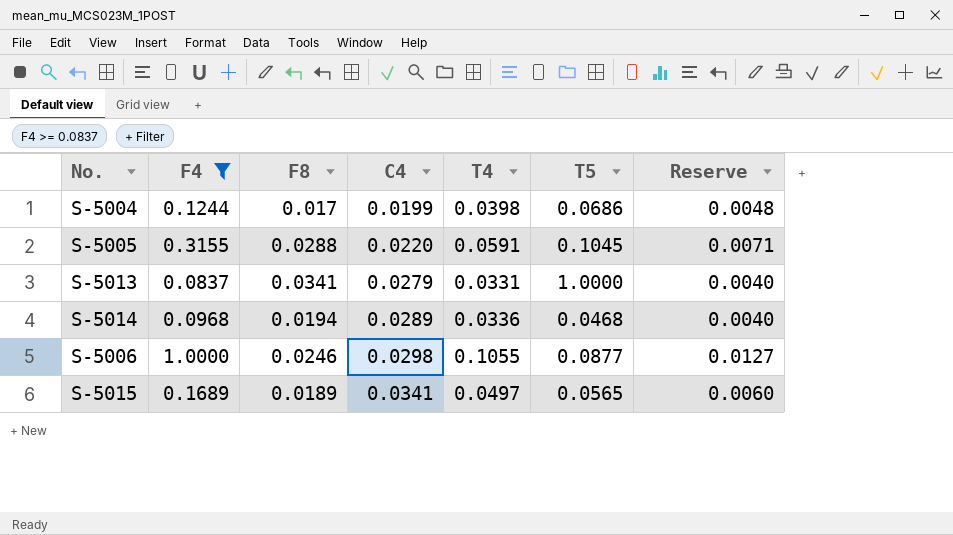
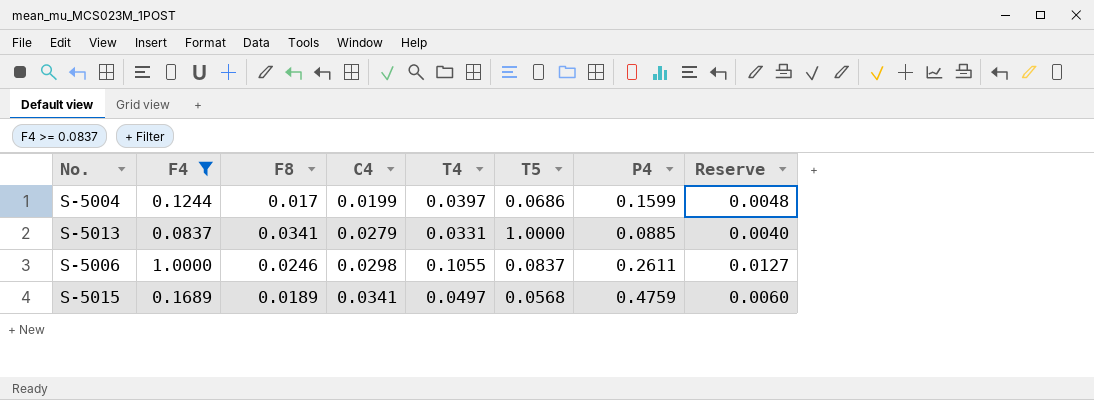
column P4 | position: none -> 7
row S-5005: 0.3155 | 0.0288 | 0.0220 | 0.0591 | 0.1045 | 0.0071 -> none
row S-5014: 0.0968 | 0.0194 | 0.0289 | 0.0336 | 0.0468 | 0.0040 -> none
S-5004 | T4: 0.0398 -> 0.0397
S-5006 | T5: 0.0877 -> 0.0837
S-5015 | T5: 0.0565 -> 0.0568

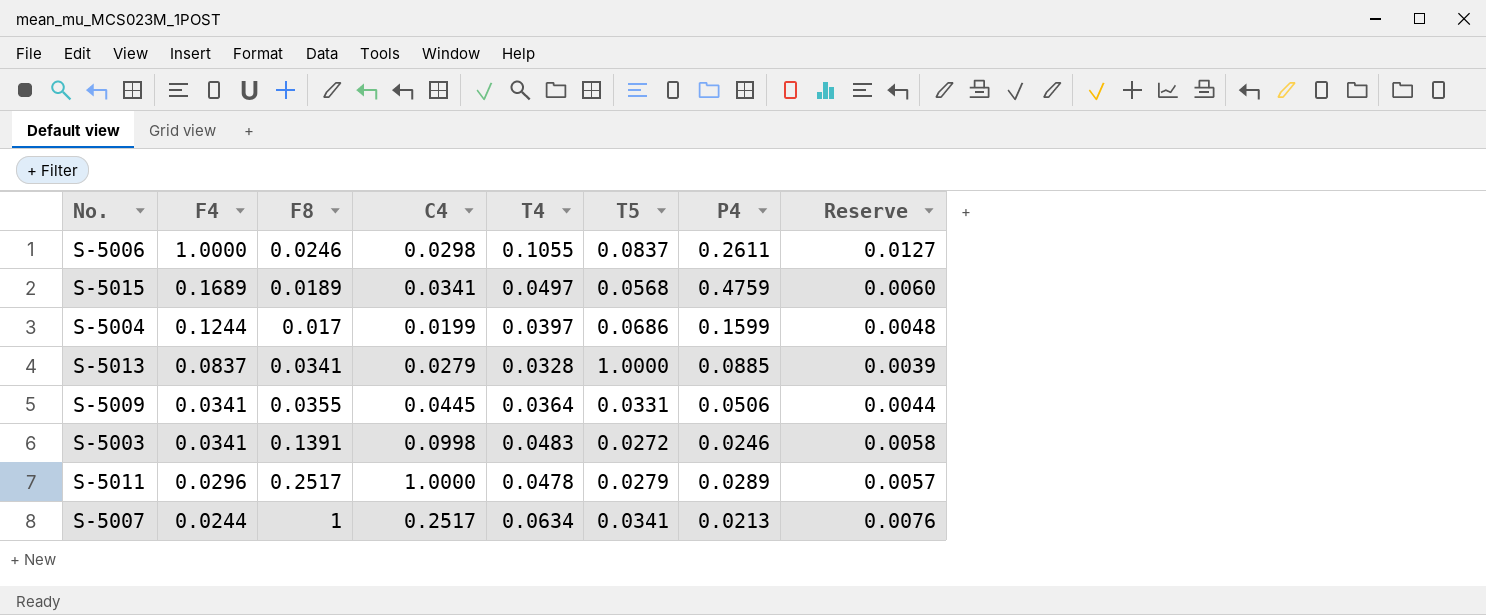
filter: F4 >= 0.0837 -> none
row order: C4 ascending -> F4 descending
S-5013 | T4: 0.0331 -> 0.0328
S-5013 | Reserve: 0.0040 -> 0.0039

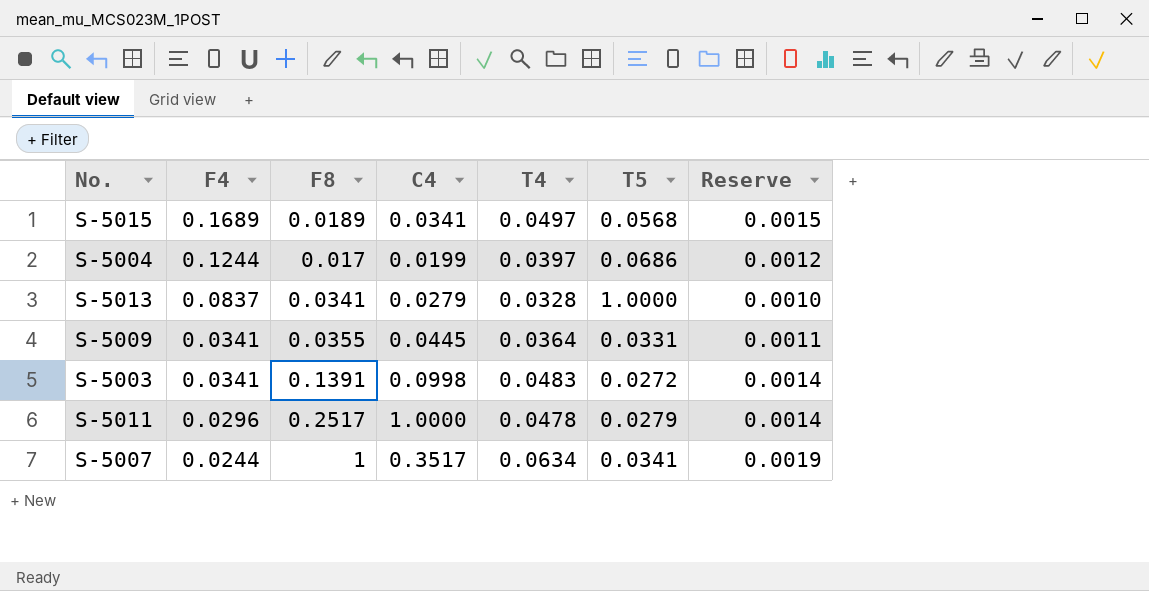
column P4 | position: 7 -> none
column Reserve | formula: [T4] * 0.12 -> [T4] * 0.03
row S-5006: 1.0000 | 0.0246 | 0.0298 | 0.1055 | 0.0837 | 0.2611 | 0.0127 -> none
S-5007 | C4: 0.2517 -> 0.3517

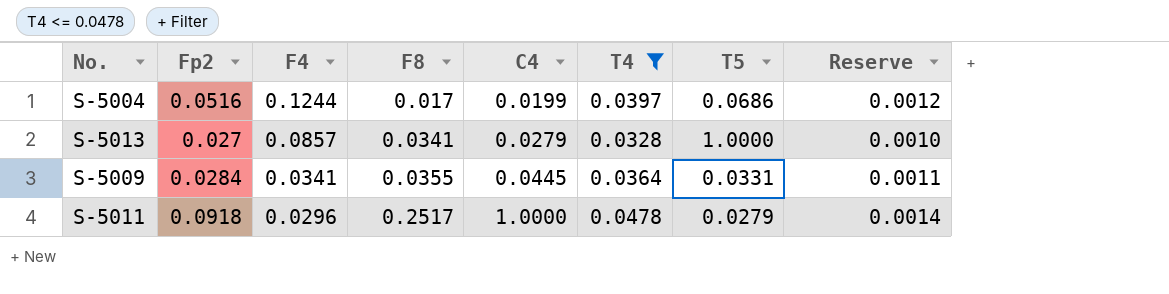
filter: none -> T4 <= 0.0478
column Fp2 | position: none -> 2
S-5013 | F4: 0.0837 -> 0.0857

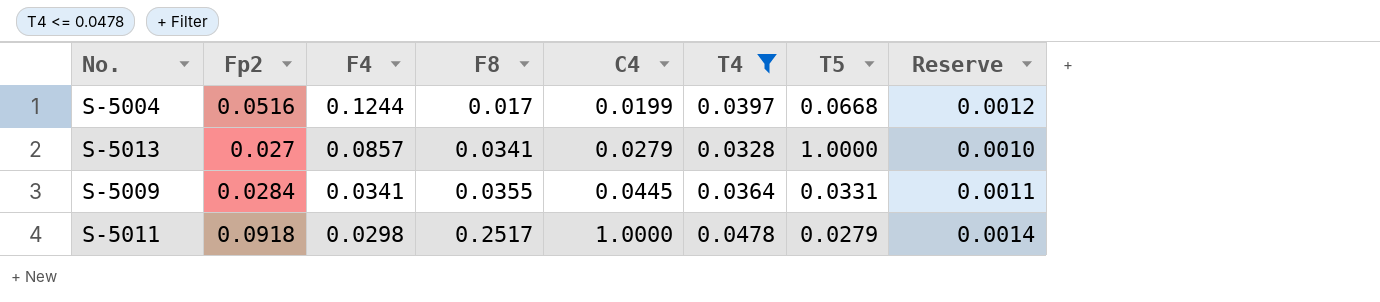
S-5004 | T5: 0.0686 -> 0.0668
S-5011 | F4: 0.0296 -> 0.0298

